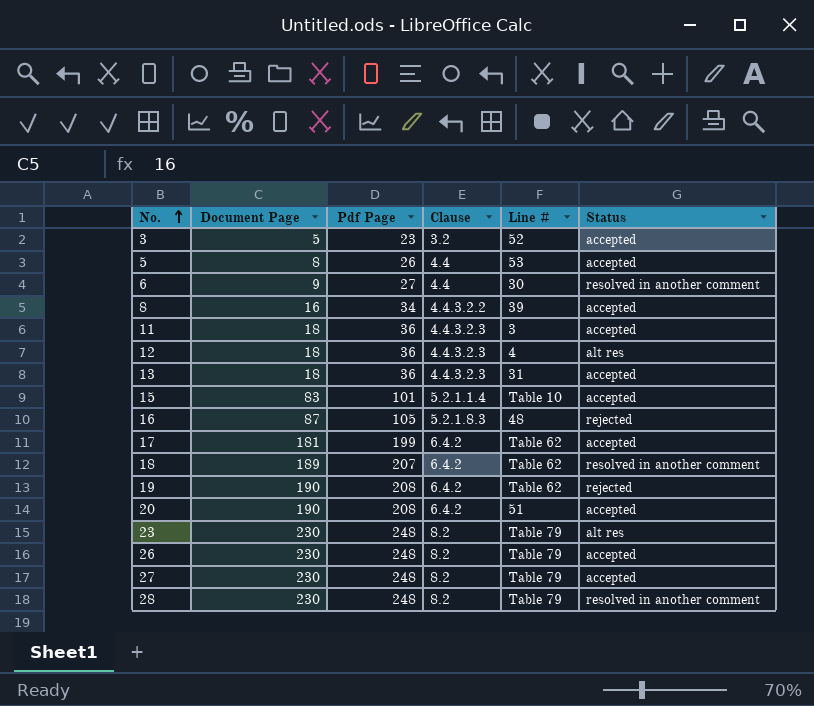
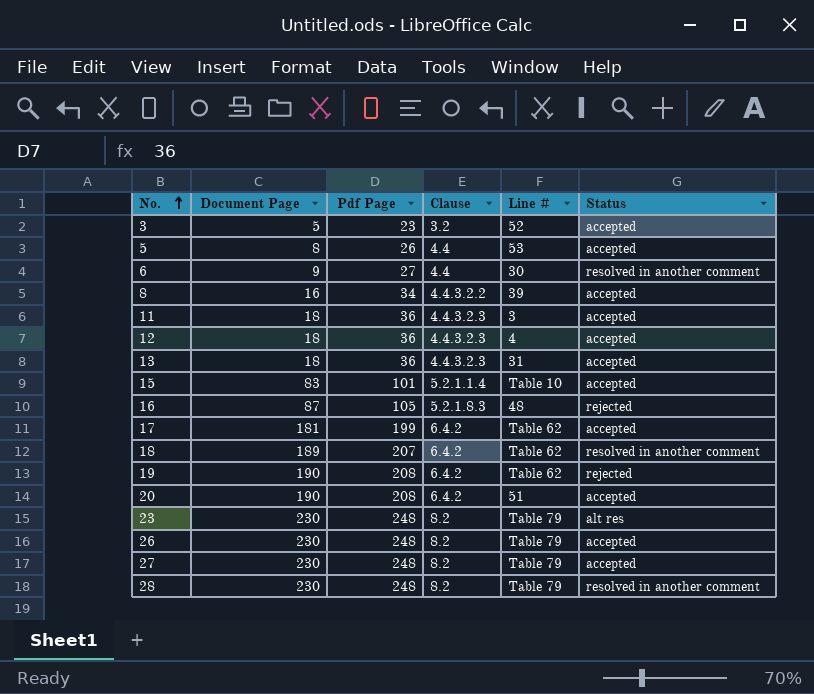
12 | Status: alt res -> accepted

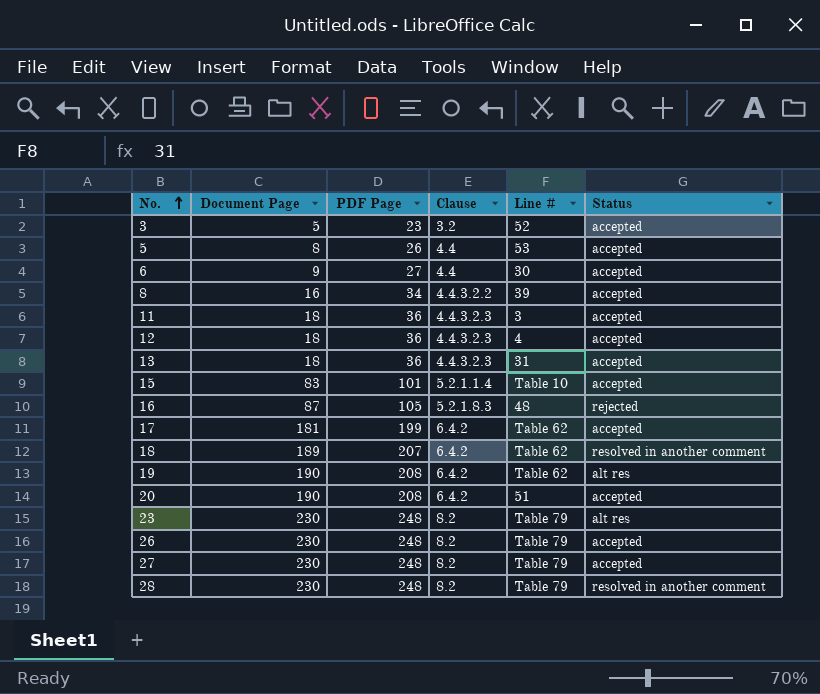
column name: Pdf Page -> PDF Page
6 | Status: resolved in another comment -> accepted
19 | Status: rejected -> alt res

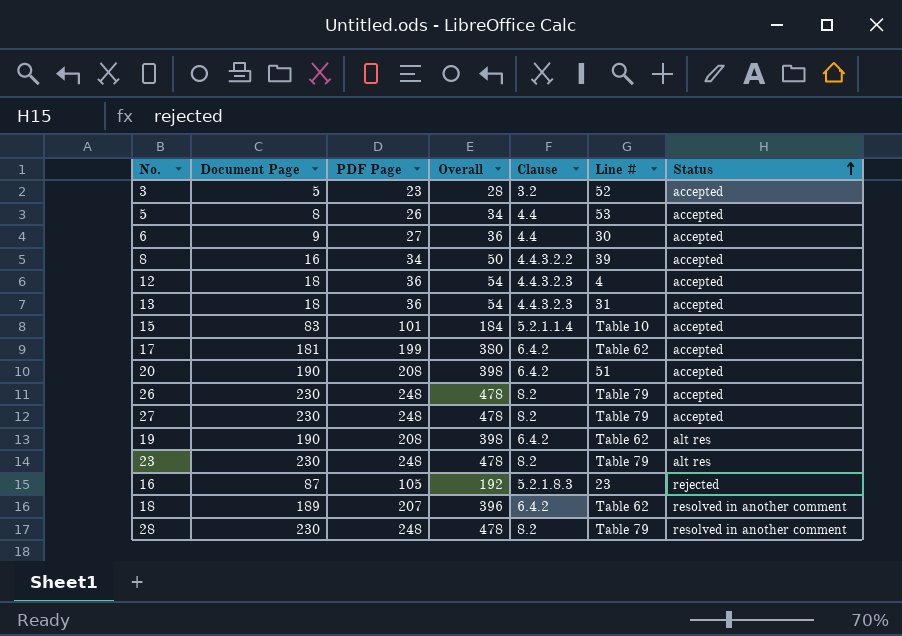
row order: No. ascending -> Status ascending
column Overall | formula: none -> [Document Page] + [PDF Page]
row 11: 18 | 36 | 4.4.3.2.3 | 3 | accepted -> none
16 | Line #: 48 -> 23

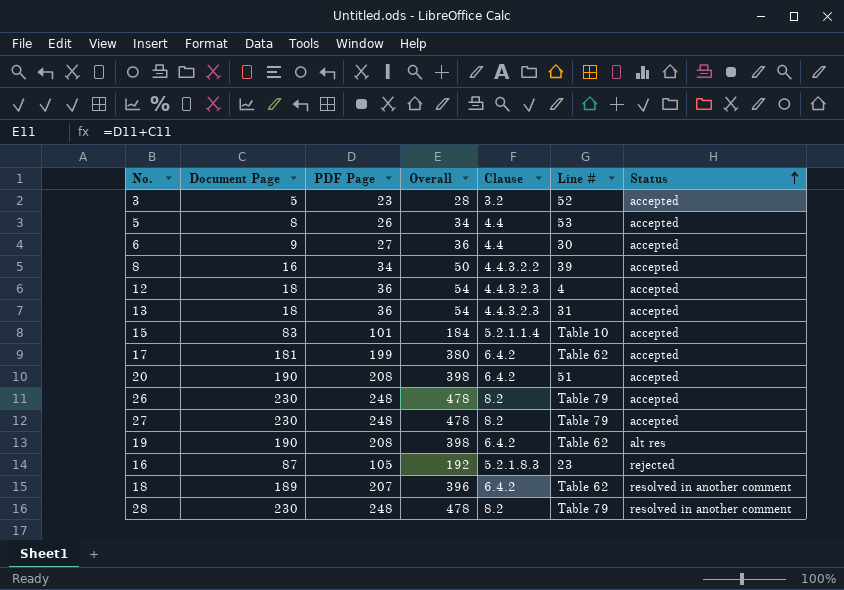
row 23: 230 | 248 | 478 | 8.2 | Table 79 | alt res -> none

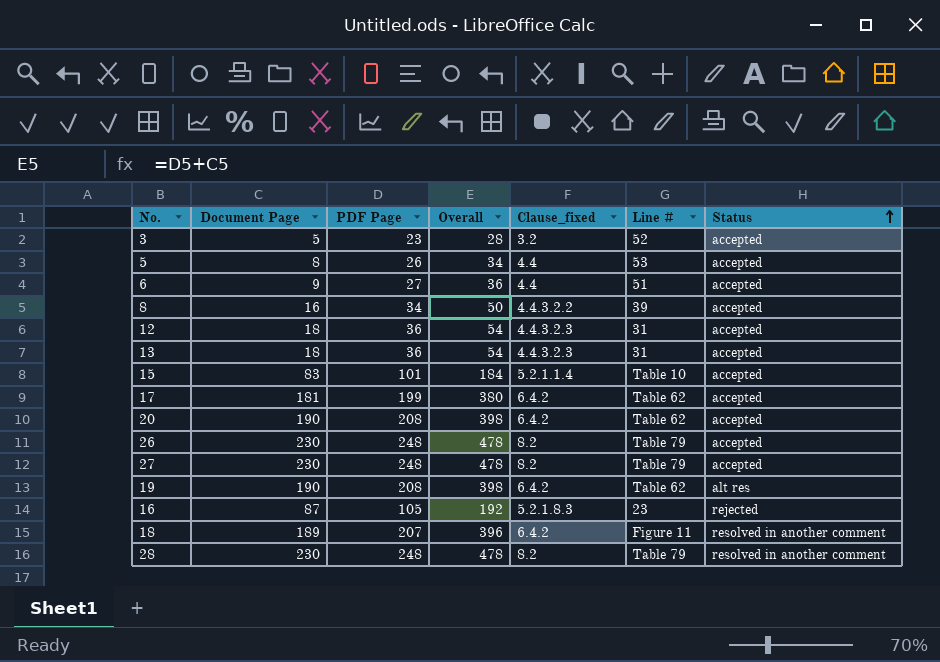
column name: Clause -> Clause_fixed
6 | Line #: 30 -> 51
12 | Line #: 4 -> 31
20 | Line #: 51 -> Table 62
18 | Line #: Table 62 -> Figure 11

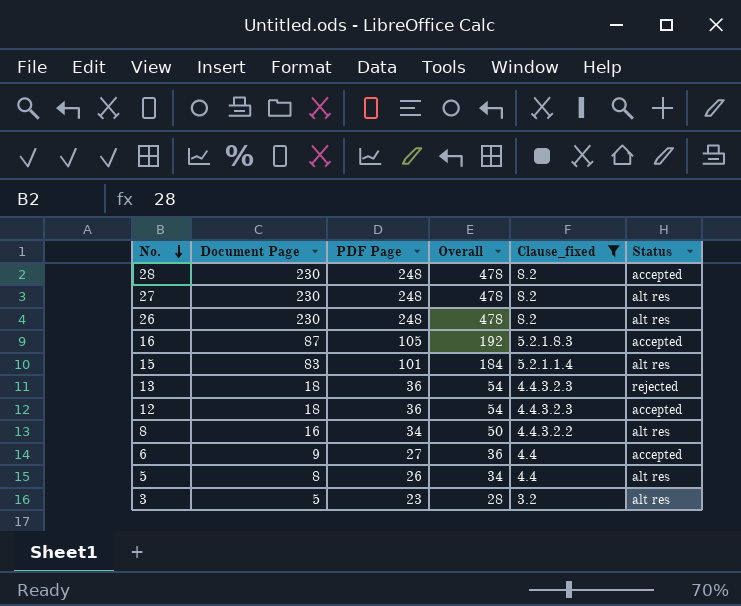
filter: none -> Clause_fixed != 6.4.2
row order: Status ascending -> No. descending
column Line # | position: 6 -> none
28 | Status: resolved in another comment -> accepted
27 | Status: accepted -> alt res
26 | Status: accepted -> alt res
16 | Status: rejected -> accepted
15 | Status: accepted -> alt res
13 | Status: accepted -> rejected
8 | Status: accepted -> alt res
5 | Status: accepted -> alt res
3 | Status: accepted -> alt res

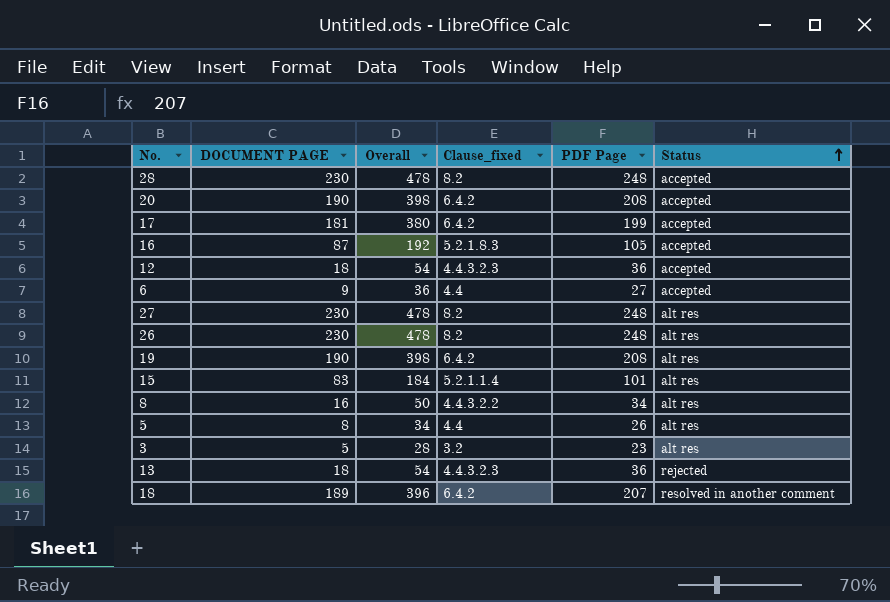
filter: Clause_fixed != 6.4.2 -> none
row order: No. descending -> Status ascending
column name: Document Page -> DOCUMENT PAGE
column PDF Page | position: 3 -> 5

